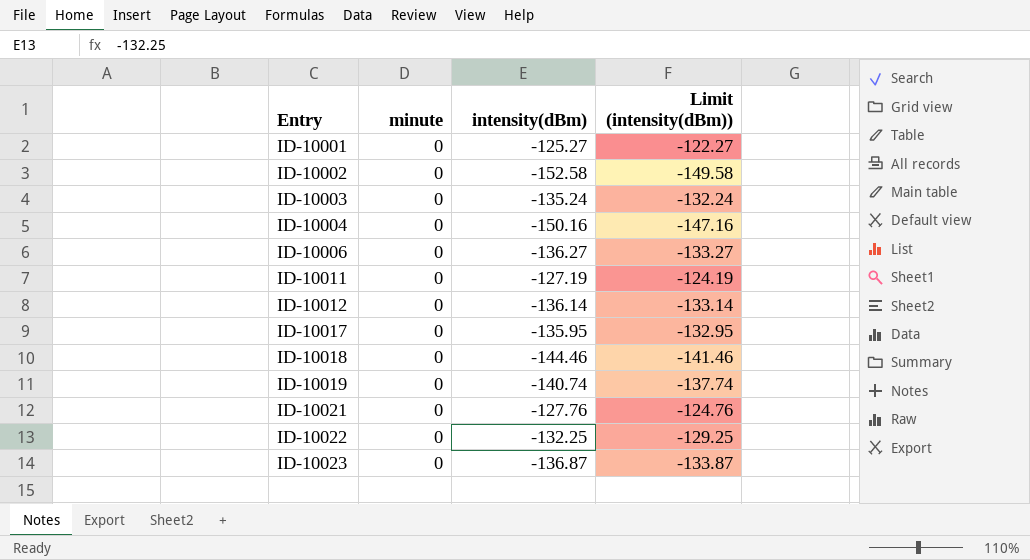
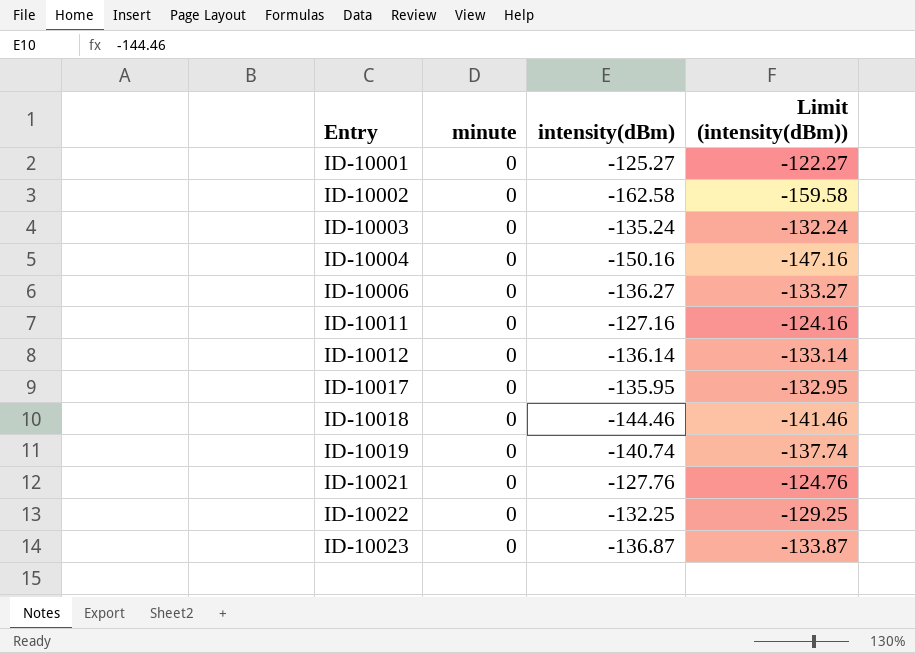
ID-10002 | intensity(dBm): -152.58 -> -162.58
ID-10002 | Limit (intensity(dBm)): -149.58 -> -159.58
ID-10011 | intensity(dBm): -127.19 -> -127.16
ID-10011 | Limit (intensity(dBm)): -124.19 -> -124.16

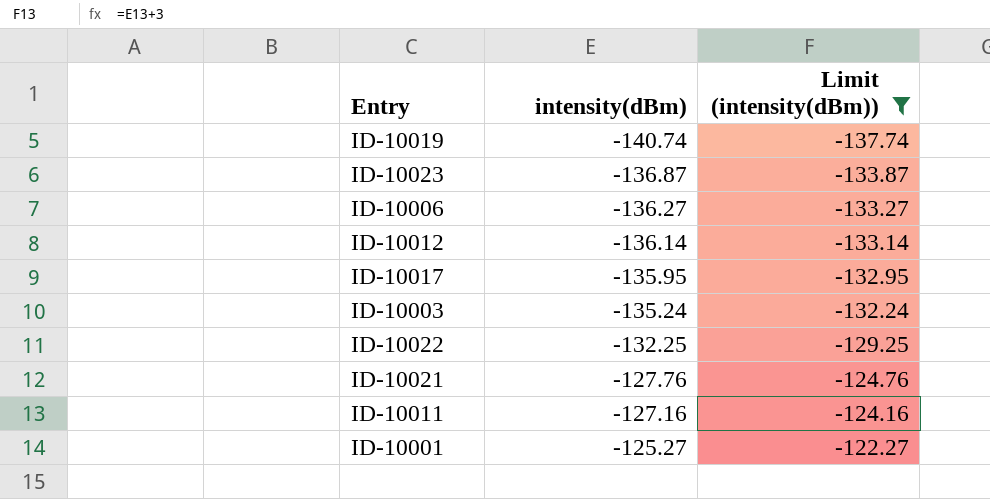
filter: none -> Limit (intensity(dBm)) >= -137.74
row order: Entry ascending -> intensity(dBm) ascending
column minute | position: 2 -> none

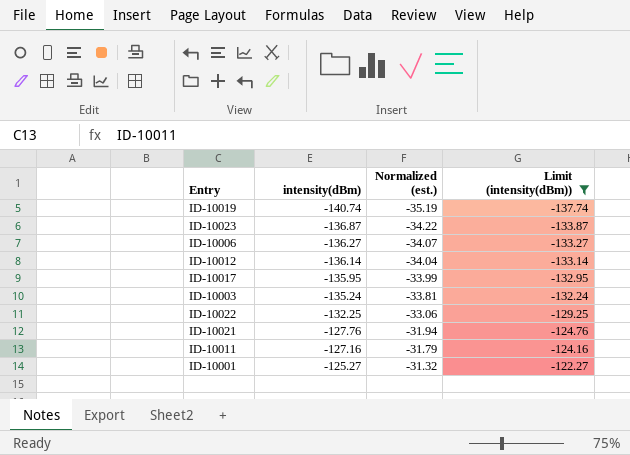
column Normalized (est.) | formula: none -> [intensity(dBm)] * 0.25

